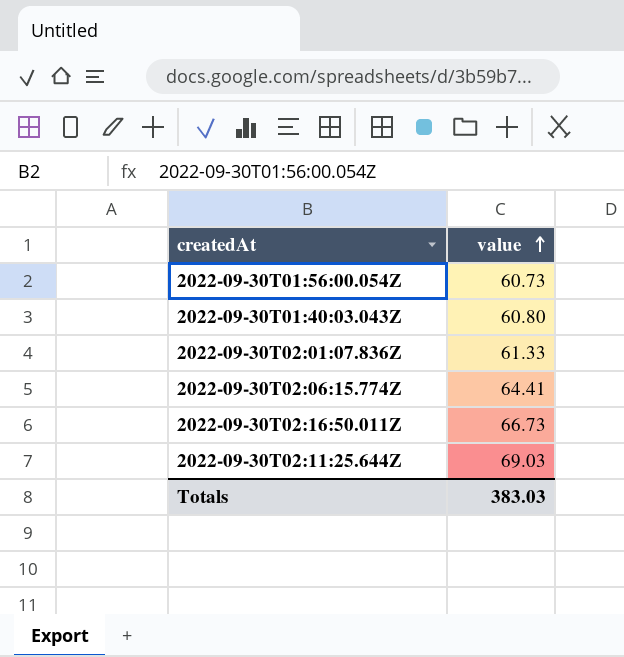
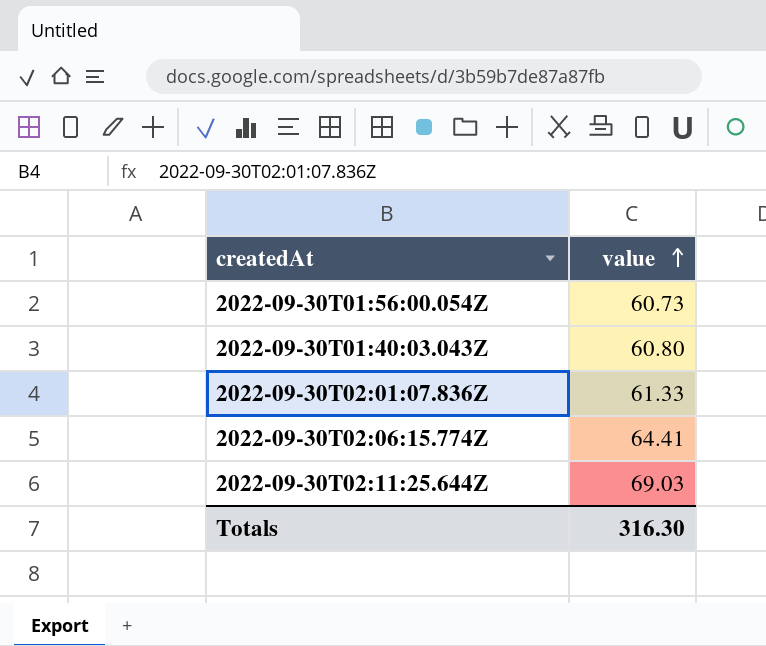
row 2022-09-30T02:16:50.011Z: 66.73 -> none
Totals | value: 383.03 -> 316.30

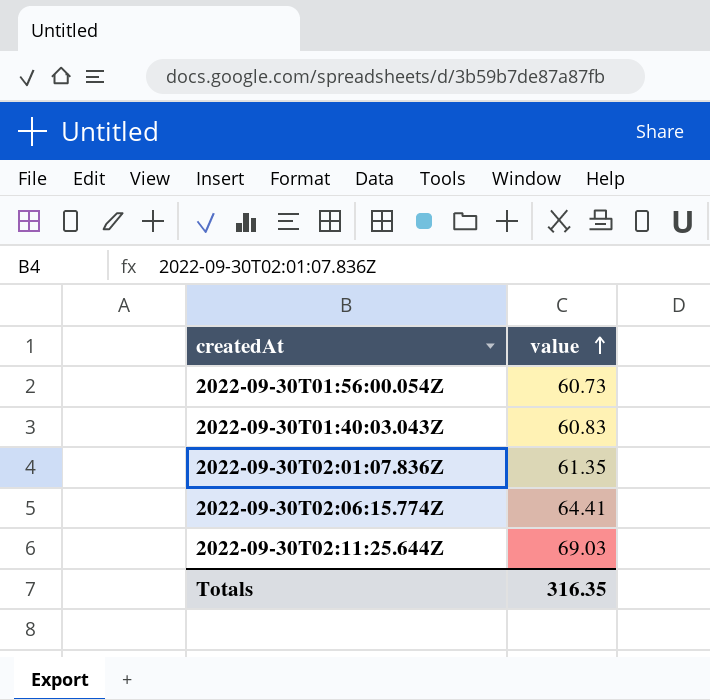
2022-09-30T01:40:03.043Z | value: 60.80 -> 60.83
2022-09-30T02:01:07.836Z | value: 61.33 -> 61.35
Totals | value: 316.30 -> 316.35

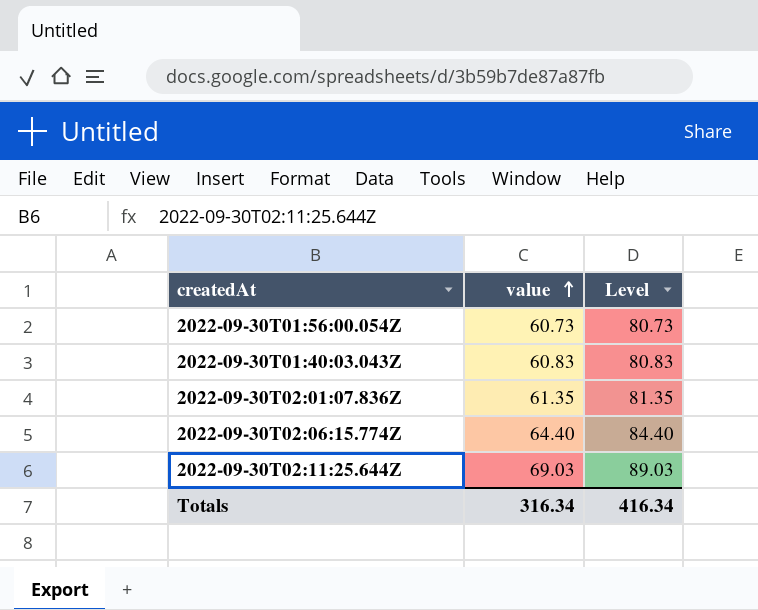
column Level | formula: none -> [value] + 20
2022-09-30T02:06:15.774Z | value: 64.41 -> 64.40
Totals | value: 316.35 -> 316.34

